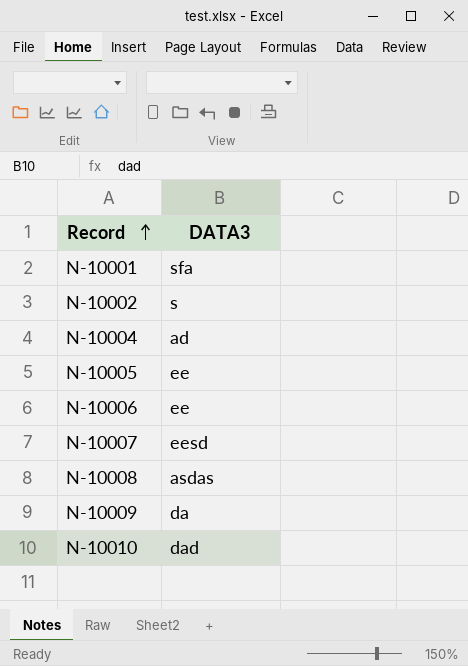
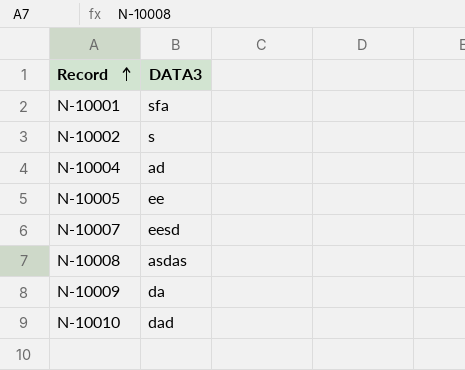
row N-10006: ee -> none

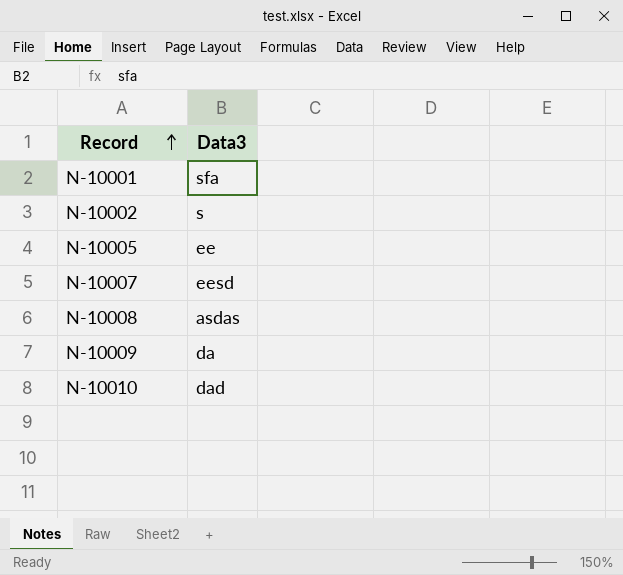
column name: DATA3 -> Data3
row N-10004: ad -> none

